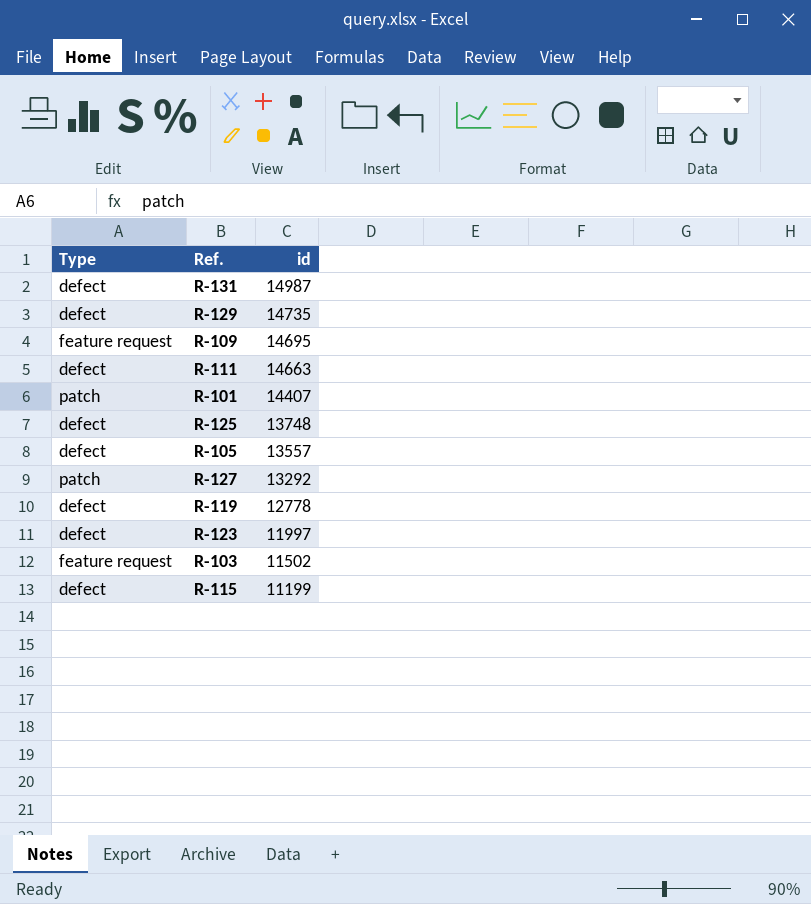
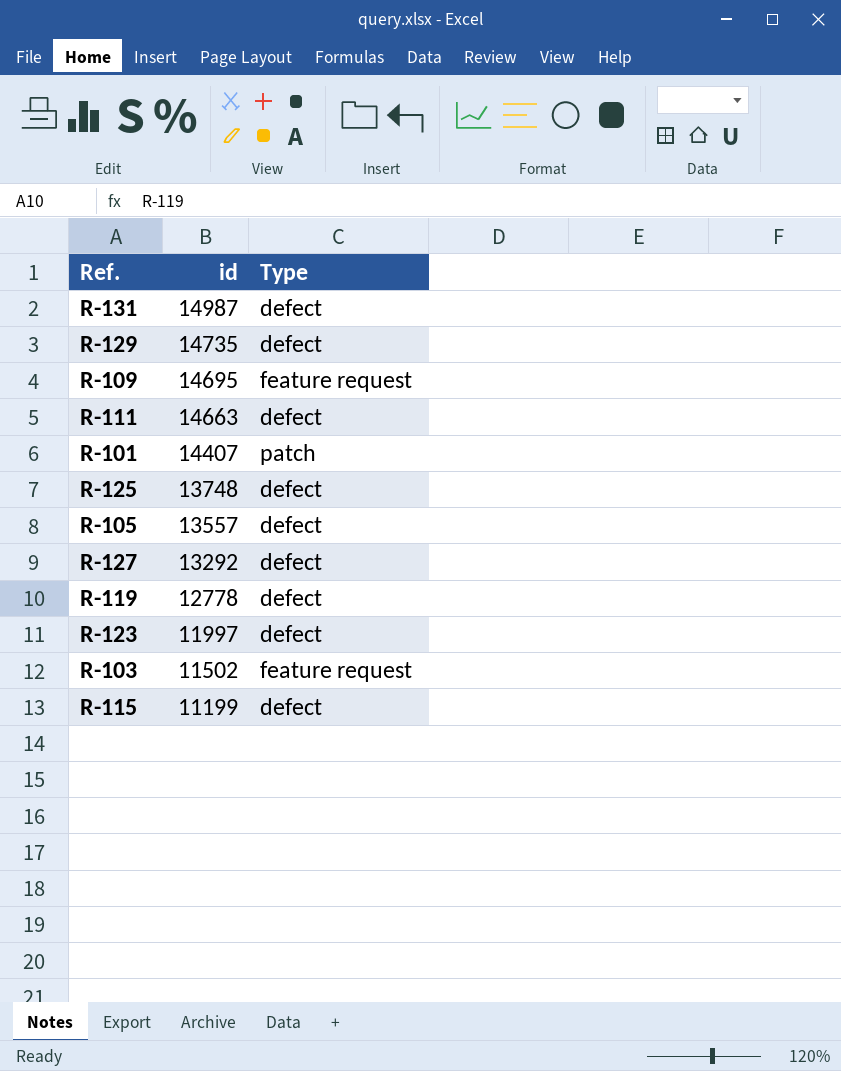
column Type | position: 1 -> 3
R-127 | Type: patch -> defect

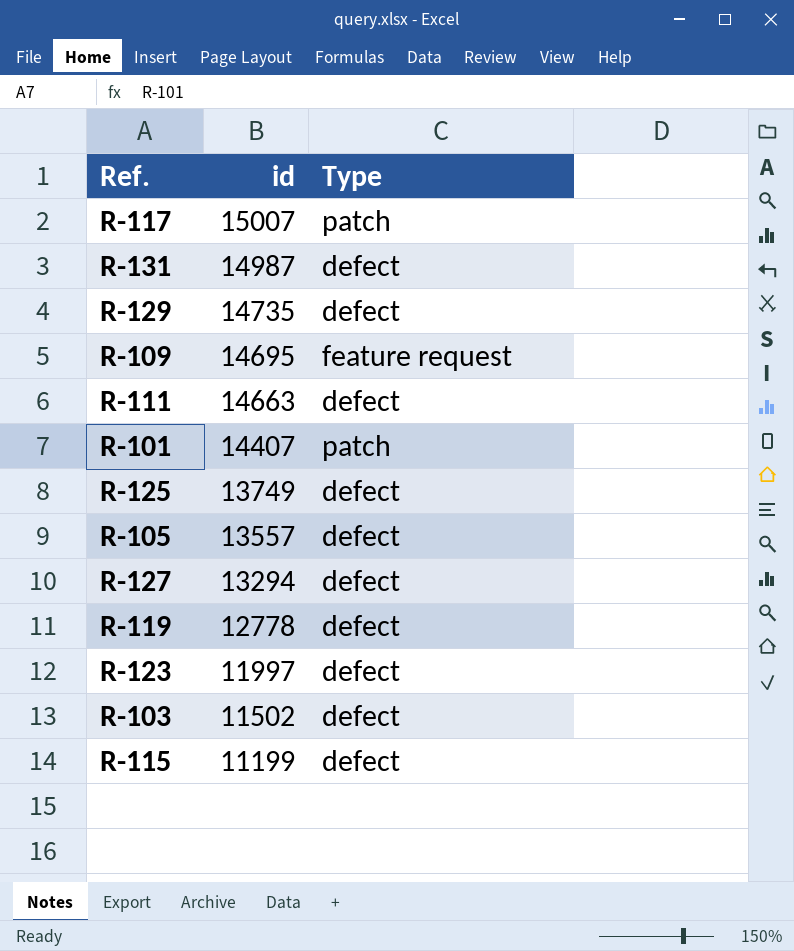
row R-117: none -> 15007 | patch
R-125 | id: 13748 -> 13749
R-127 | id: 13292 -> 13294
R-103 | Type: feature request -> defect

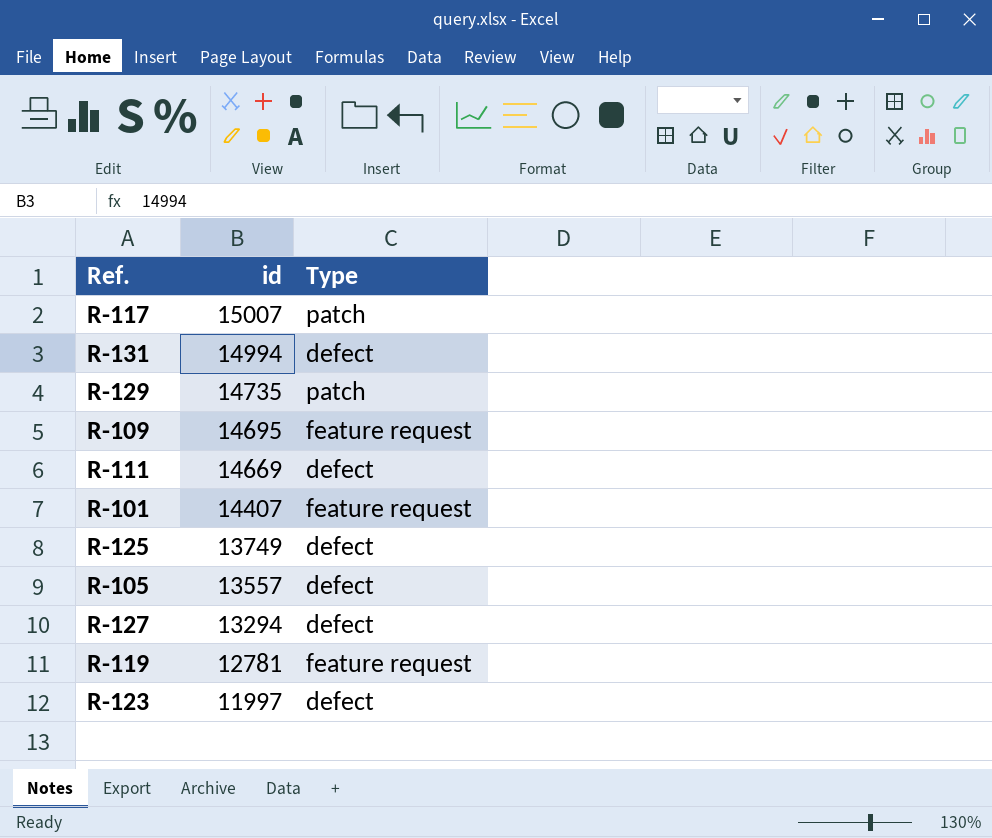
row R-103: 11502 | defect -> none
row R-115: 11199 | defect -> none
R-131 | id: 14987 -> 14994
R-129 | Type: defect -> patch
R-111 | id: 14663 -> 14669
R-101 | Type: patch -> feature request
R-119 | id: 12778 -> 12781
R-119 | Type: defect -> feature request

